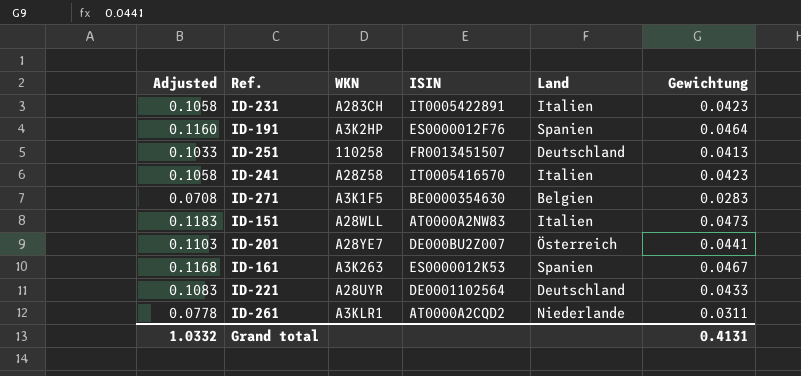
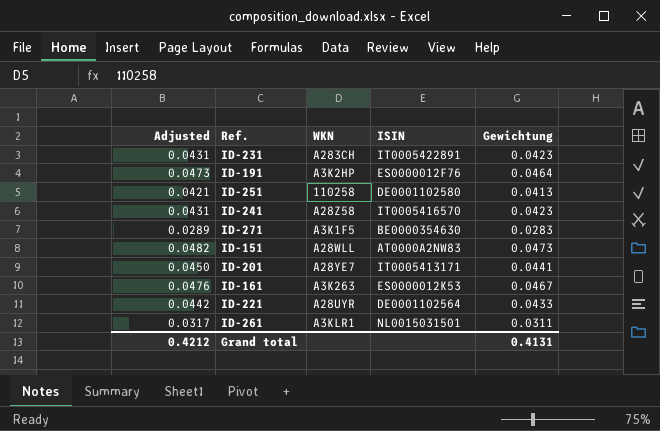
column Land | position: 5 -> none
column Adjusted | formula: [Gewichtung] * 2.5 -> [Gewichtung] * 1.02
ID-251 | ISIN: FR0013451507 -> DE0001102580
ID-201 | ISIN: DE000BU2Z007 -> IT0005413171
ID-261 | ISIN: AT0000A2CQD2 -> NL0015031501
Grand total | Adjusted: 1.0332 -> 0.4212

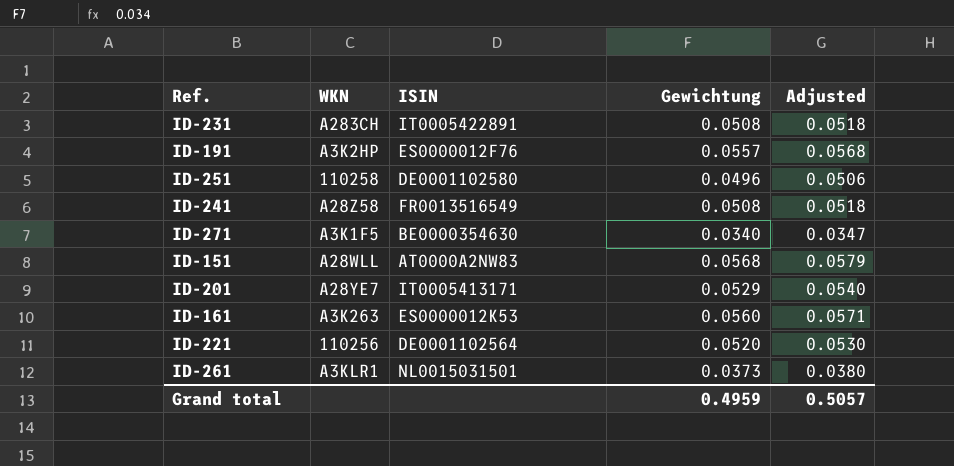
column Adjusted | position: 1 -> 5
ID-231 | Gewichtung: 0.0423 -> 0.0508
ID-231 | Adjusted: 0.0431 -> 0.0518
ID-191 | Gewichtung: 0.0464 -> 0.0557
ID-191 | Adjusted: 0.0473 -> 0.0568
ID-251 | Gewichtung: 0.0413 -> 0.0496
ID-251 | Adjusted: 0.0421 -> 0.0506
ID-241 | ISIN: IT0005416570 -> FR0013516549
ID-241 | Gewichtung: 0.0423 -> 0.0508
ID-241 | Adjusted: 0.0431 -> 0.0518
ID-271 | Gewichtung: 0.0283 -> 0.0340
ID-271 | Adjusted: 0.0289 -> 0.0347
ID-151 | Gewichtung: 0.0473 -> 0.0568
ID-151 | Adjusted: 0.0482 -> 0.0579
ID-201 | Gewichtung: 0.0441 -> 0.0529
ID-201 | Adjusted: 0.0450 -> 0.0540
ID-161 | Gewichtung: 0.0467 -> 0.0560
ID-161 | Adjusted: 0.0476 -> 0.0571
ID-221 | WKN: A28UYR -> 110256
ID-221 | Gewichtung: 0.0433 -> 0.0520
ID-221 | Adjusted: 0.0442 -> 0.0530
ID-261 | Gewichtung: 0.0311 -> 0.0373
ID-261 | Adjusted: 0.0317 -> 0.0380
Grand total | Gewichtung: 0.4131 -> 0.4959
Grand total | Adjusted: 0.4212 -> 0.5057

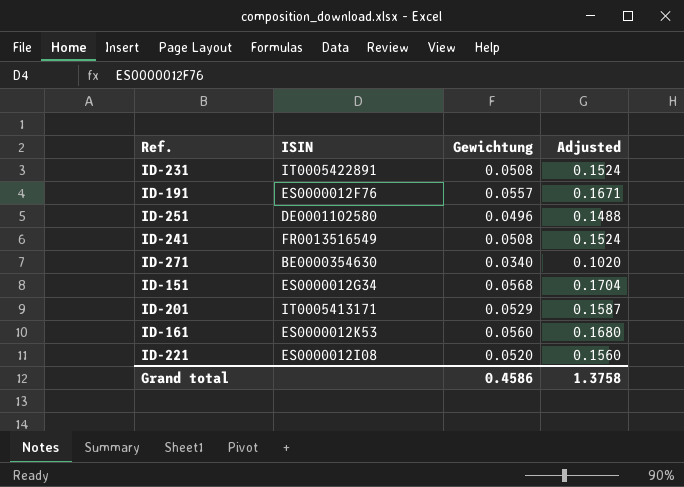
column WKN | position: 2 -> none
column Adjusted | formula: [Gewichtung] * 1.02 -> [Gewichtung] * 3
row ID-261: A3KLR1 | NL0015031501 | 0.0373 | 0.0380 -> none
ID-151 | ISIN: AT0000A2NW83 -> ES0000012G34
ID-221 | ISIN: DE0001102564 -> ES0000012I08
Grand total | Gewichtung: 0.4959 -> 0.4586
Grand total | Adjusted: 0.5057 -> 1.3758

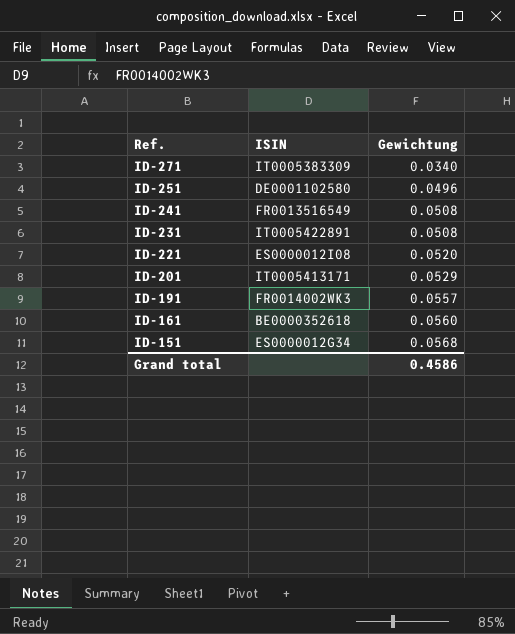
row order: none -> Ref. descending
column Adjusted | formula: [Gewichtung] * 3 -> none
ID-271 | ISIN: BE0000354630 -> IT0005383309
ID-191 | ISIN: ES0000012F76 -> FR0014002WK3
ID-161 | ISIN: ES0000012K53 -> BE0000352618

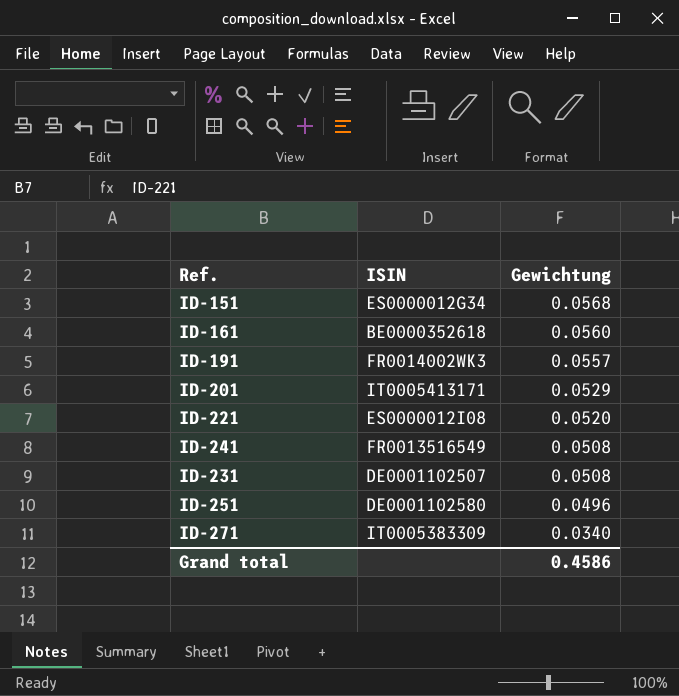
row order: Ref. descending -> Gewichtung descending
ID-231 | ISIN: IT0005422891 -> DE0001102507

